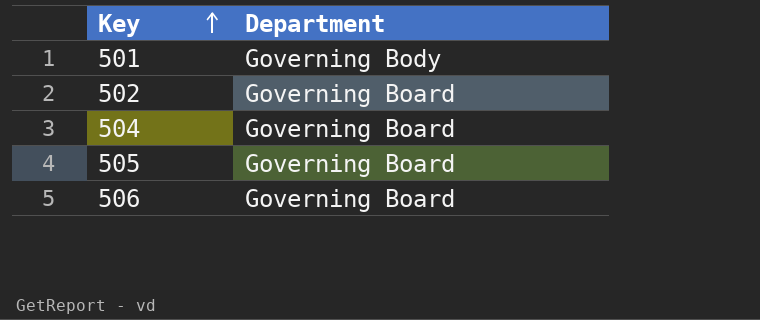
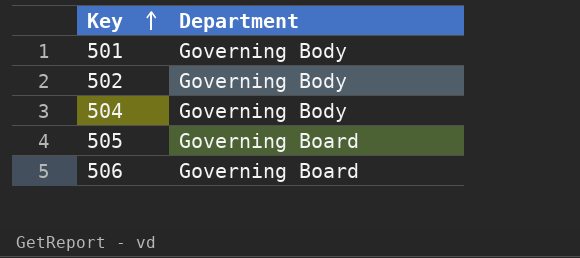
502 | Department: Governing Board -> Governing Body
504 | Department: Governing Board -> Governing Body

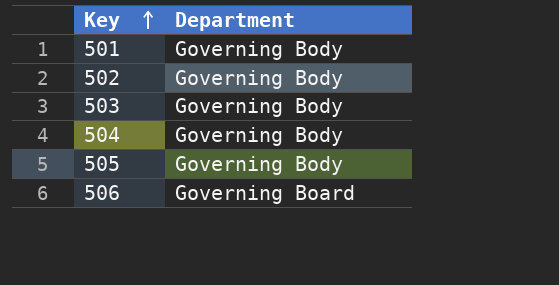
row 503: none -> Governing Body
505 | Department: Governing Board -> Governing Body

